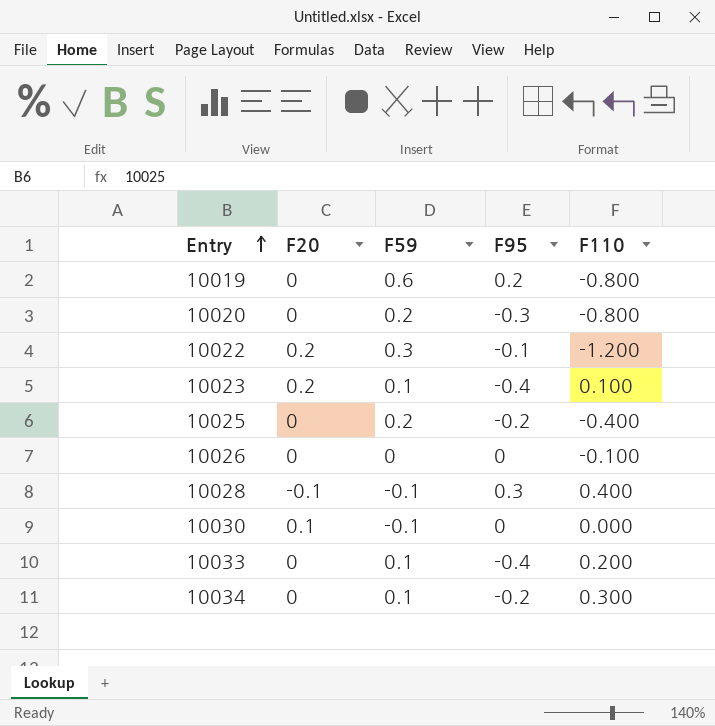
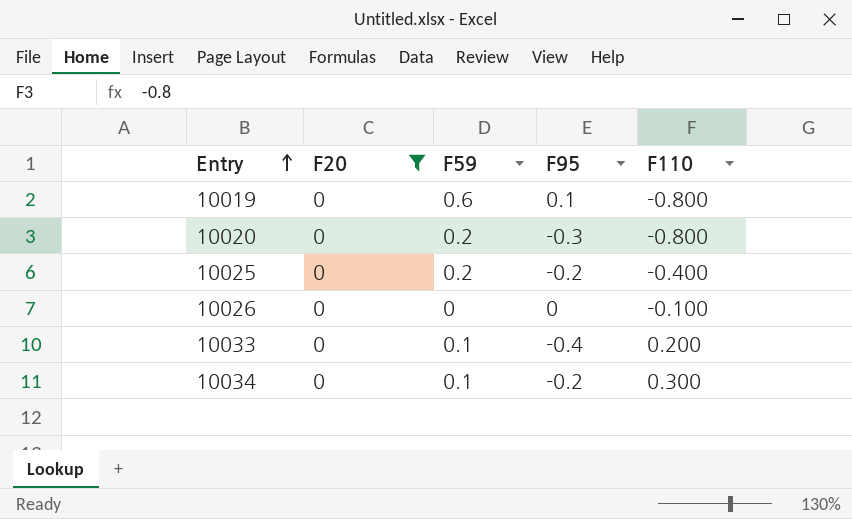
filter: none -> F20 = 0
10019 | F95: 0.2 -> 0.1

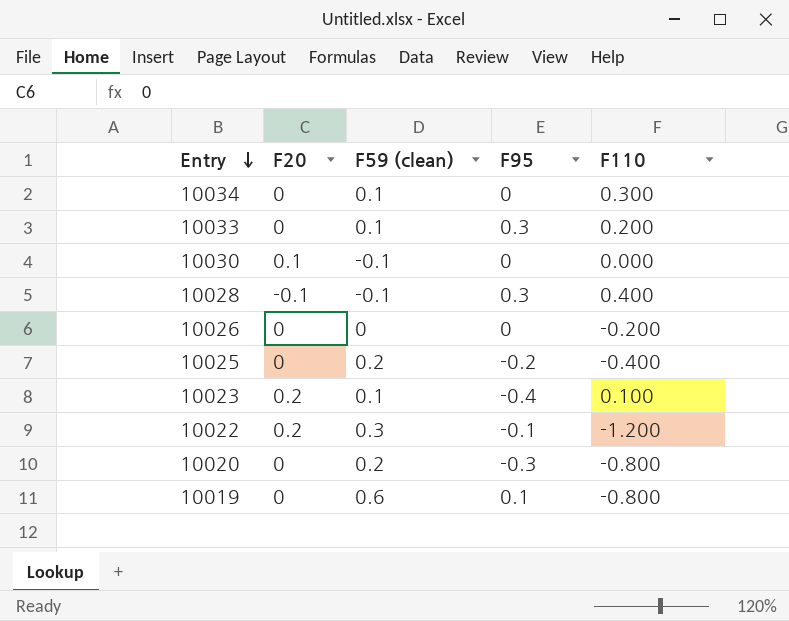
filter: F20 = 0 -> none
row order: Entry ascending -> Entry descending
column name: F59 -> F59 (clean)
10034 | F95: -0.2 -> 0
10033 | F95: -0.4 -> 0.3
10026 | F110: -0.100 -> -0.200

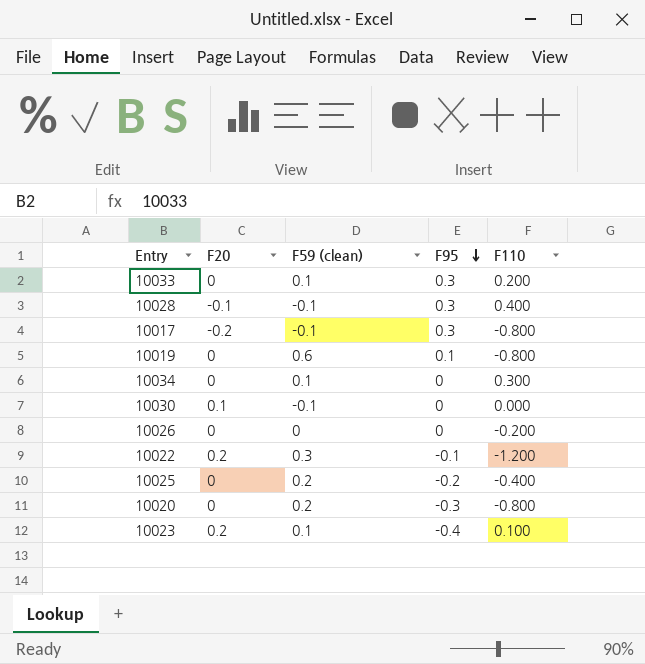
row order: Entry descending -> F95 descending
row 10017: none -> -0.2 | -0.1 | 0.3 | -0.800

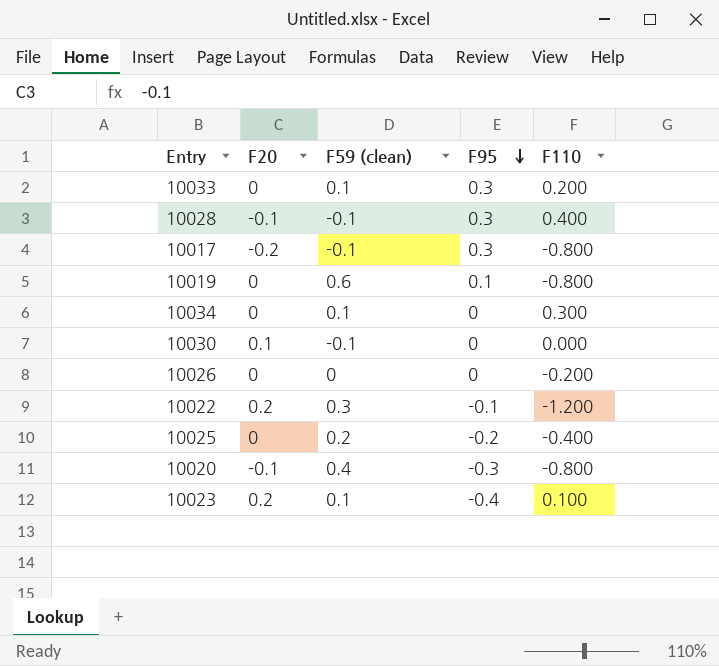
10020 | F20: 0 -> -0.1
10020 | F59 (clean): 0.2 -> 0.4

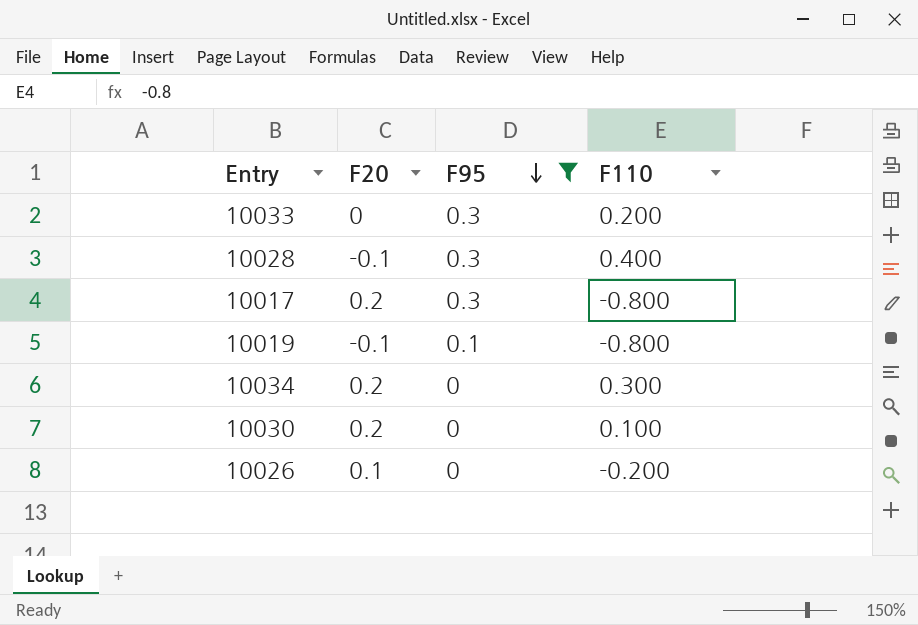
filter: none -> F95 >= 0
column F59 (clean) | position: 3 -> none
10017 | F20: -0.2 -> 0.2
10019 | F20: 0 -> -0.1
10034 | F20: 0 -> 0.2
10030 | F20: 0.1 -> 0.2
10030 | F110: 0.000 -> 0.100
10026 | F20: 0 -> 0.1

